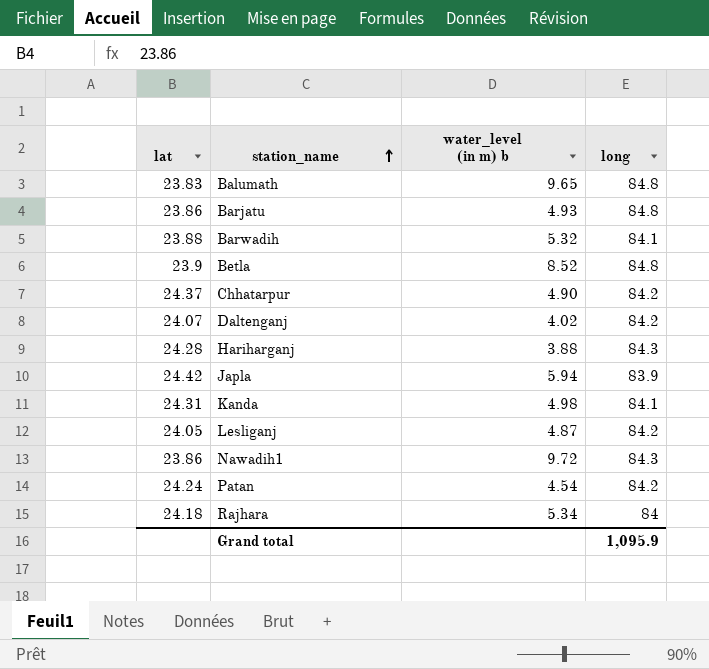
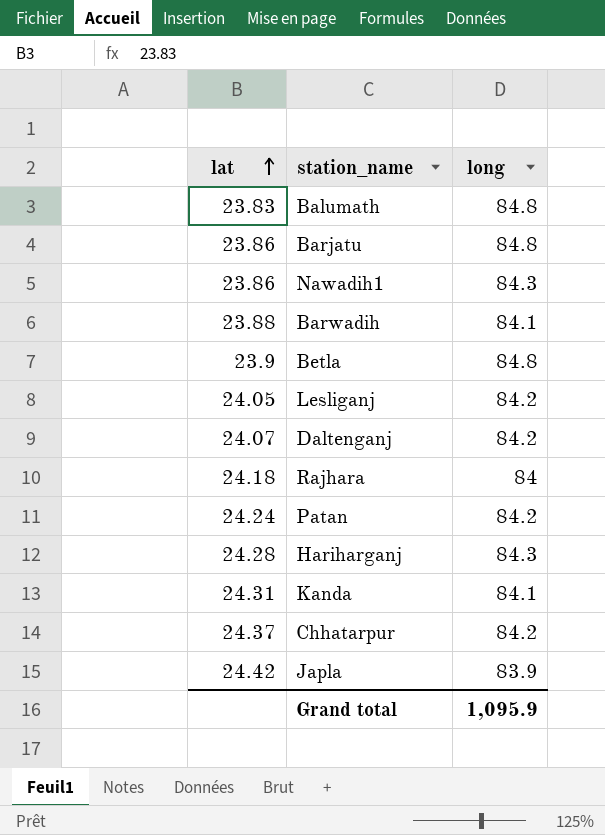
row order: station_name ascending -> lat ascending
column water_level (in m) b | position: 3 -> none

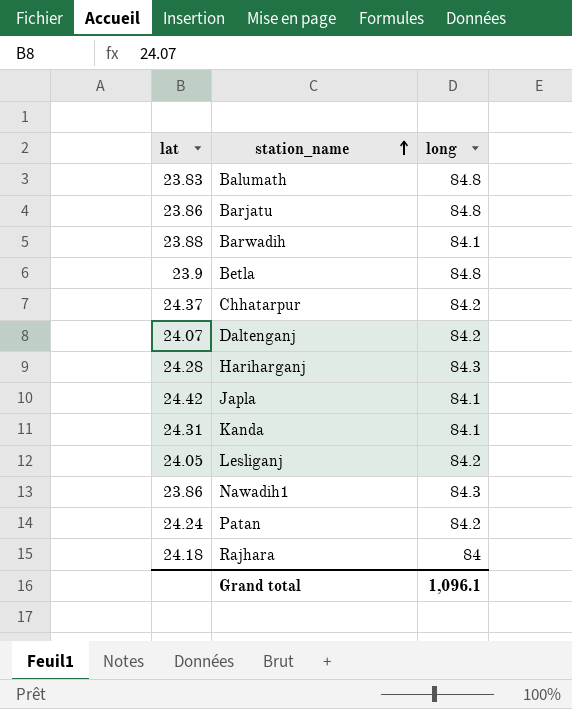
row order: lat ascending -> station_name ascending
Japla | long: 83.9 -> 84.1
Grand total | long: 1,095.9 -> 1,096.1

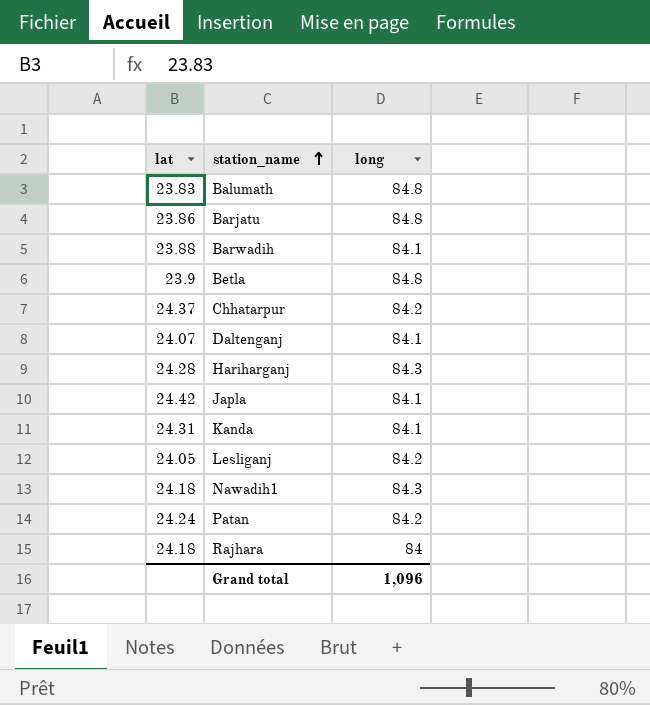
Daltenganj | long: 84.2 -> 84.1
Nawadih1 | lat: 23.86 -> 24.18
Grand total | long: 1,096.1 -> 1,096

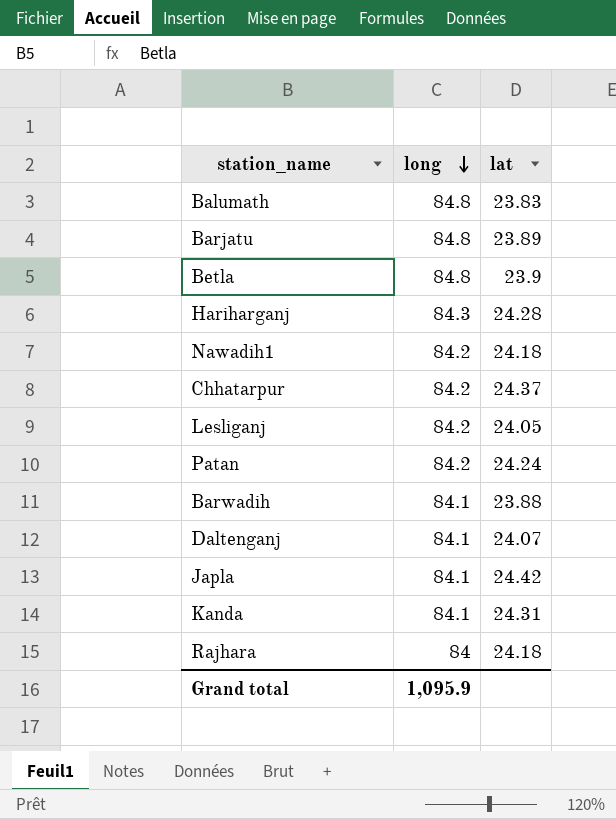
row order: station_name ascending -> long descending
column lat | position: 1 -> 3
Barjatu | lat: 23.86 -> 23.89
Nawadih1 | long: 84.3 -> 84.2
Grand total | long: 1,096 -> 1,095.9

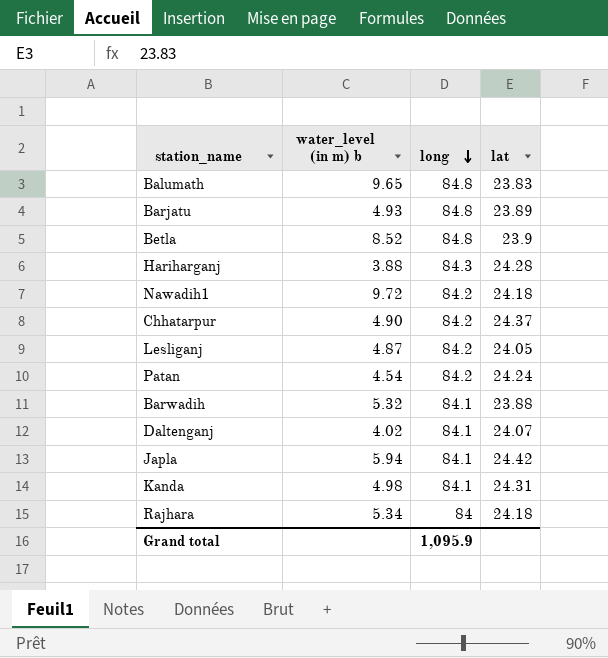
column water_level (in m) b | position: none -> 2

